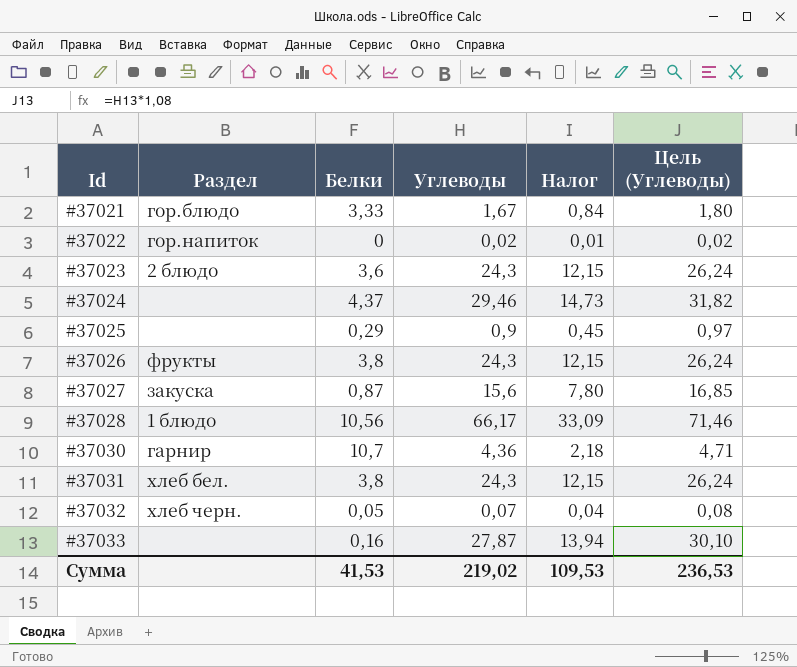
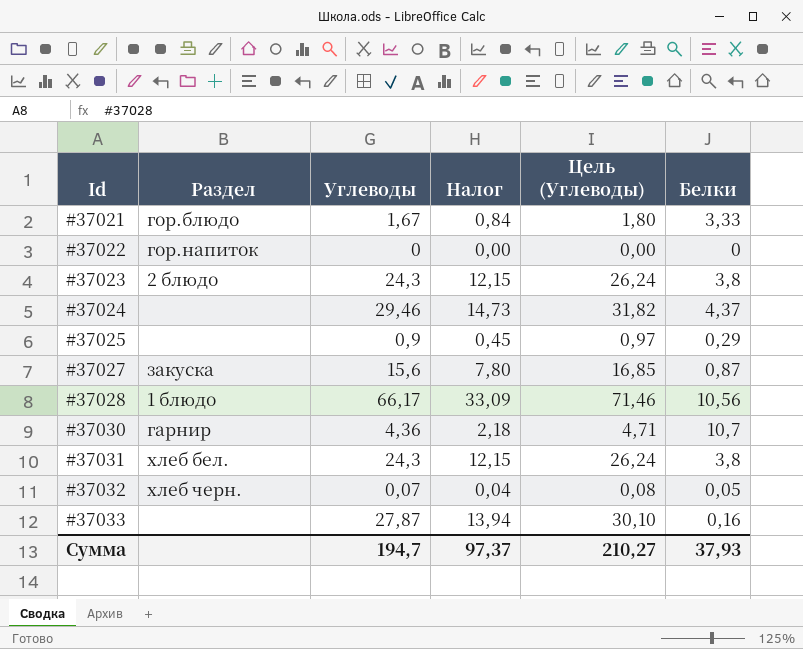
column Белки | position: 3 -> 6
row #37026: фрукты | 3,8 | 24,3 | 12,15 | 26,24 -> none
#37022 | Углеводы: 0,02 -> 0
#37022 | Налог: 0,01 -> 0,00
#37022 | Цель (Углеводы): 0,02 -> 0,00
#37023 | Белки: 3,6 -> 3,8
Сумма | Углеводы: 219,02 -> 194,7
Сумма | Налог: 109,53 -> 97,37
Сумма | Цель (Углеводы): 236,53 -> 210,27
Сумма | Белки: 41,53 -> 37,93

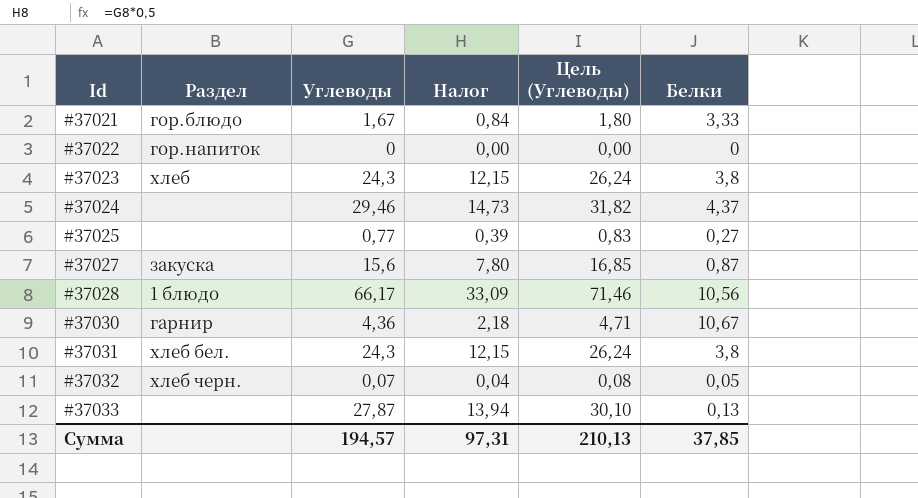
#37023 | Раздел: 2 блюдо -> хлеб
#37025 | Углеводы: 0,9 -> 0,77
#37025 | Налог: 0,45 -> 0,39
#37025 | Цель (Углеводы): 0,97 -> 0,83
#37025 | Белки: 0,29 -> 0,27
#37030 | Белки: 10,7 -> 10,67
#37033 | Белки: 0,16 -> 0,13
Сумма | Углеводы: 194,7 -> 194,57
Сумма | Налог: 97,37 -> 97,31
Сумма | Цель (Углеводы): 210,27 -> 210,13
Сумма | Белки: 37,93 -> 37,85

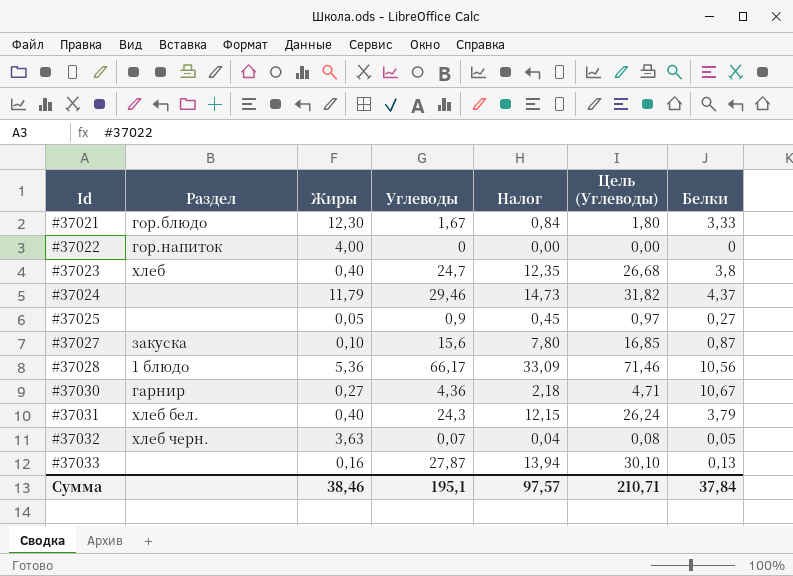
column Жиры | position: none -> 3
#37023 | Углеводы: 24,3 -> 24,7
#37023 | Налог: 12,15 -> 12,35
#37023 | Цель (Углеводы): 26,24 -> 26,68
#37025 | Углеводы: 0,77 -> 0,9
#37025 | Налог: 0,39 -> 0,45
#37025 | Цель (Углеводы): 0,83 -> 0,97
#37031 | Белки: 3,8 -> 3,79
Сумма | Углеводы: 194,57 -> 195,1
Сумма | Налог: 97,31 -> 97,57
Сумма | Цель (Углеводы): 210,13 -> 210,71
Сумма | Белки: 37,85 -> 37,84

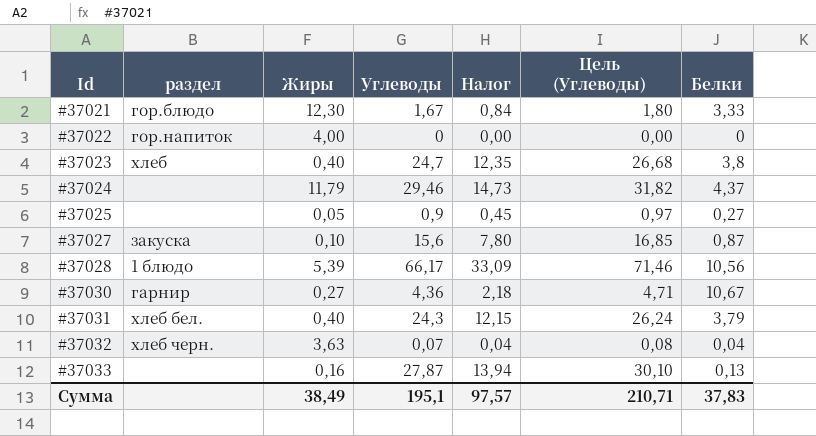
column name: Раздел -> раздел
#37028 | Жиры: 5,36 -> 5,39
#37032 | Белки: 0,05 -> 0,04
Сумма | Жиры: 38,46 -> 38,49
Сумма | Белки: 37,84 -> 37,83

